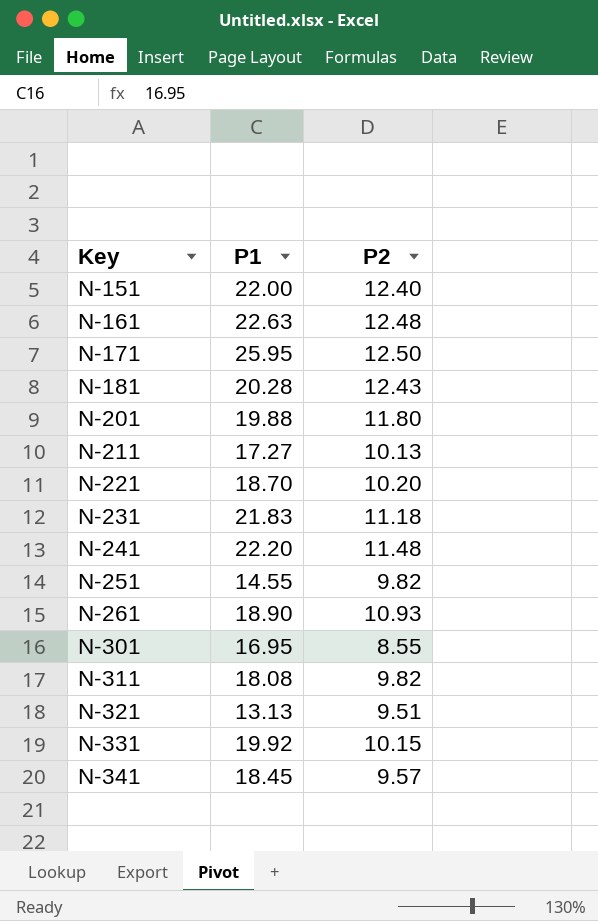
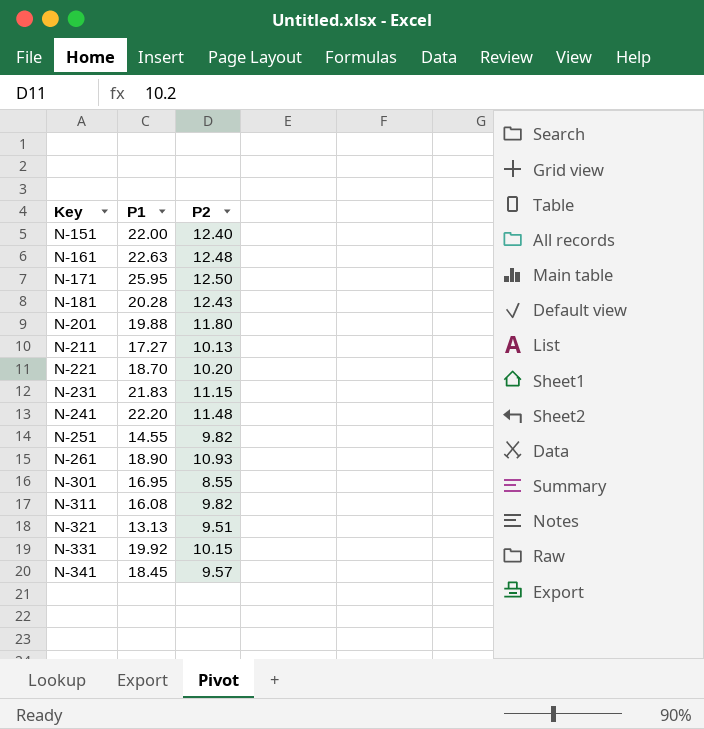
N-231 | P2: 11.18 -> 11.15
N-311 | P1: 18.08 -> 16.08

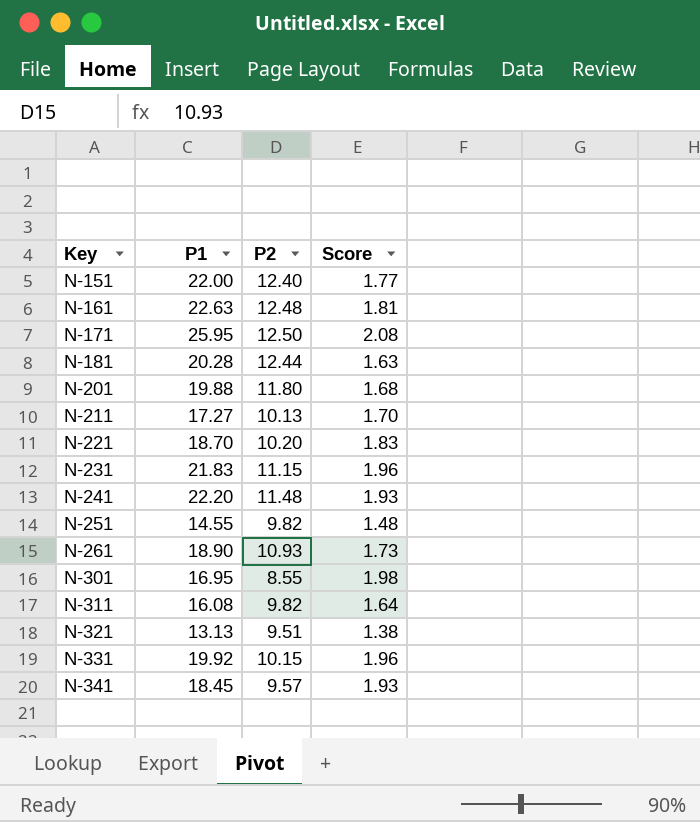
column Score | formula: none -> [P1] / [P2]
N-181 | P2: 12.43 -> 12.44

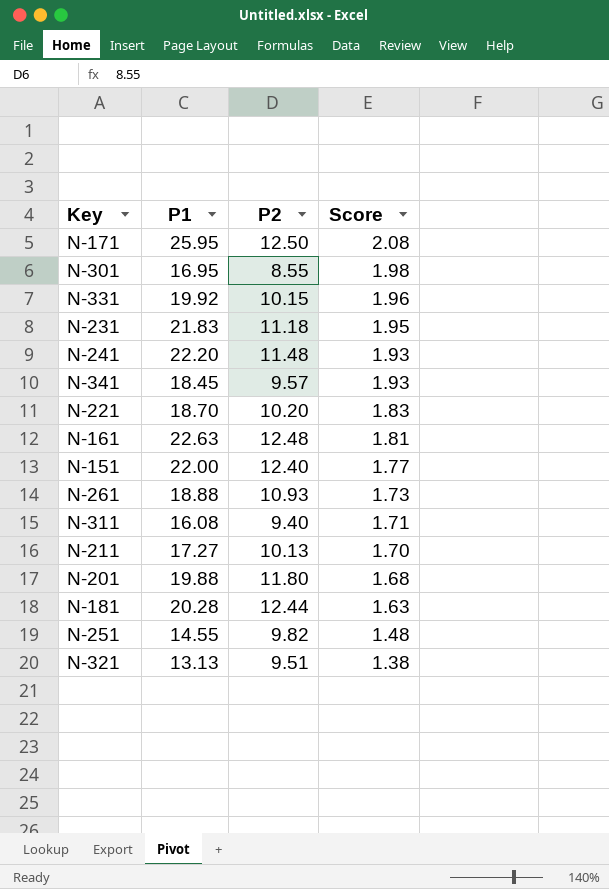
row order: Key ascending -> Score descending
N-231 | P2: 11.15 -> 11.18
N-231 | Score: 1.96 -> 1.95
N-261 | P1: 18.90 -> 18.88
N-311 | P2: 9.82 -> 9.40
N-311 | Score: 1.64 -> 1.71

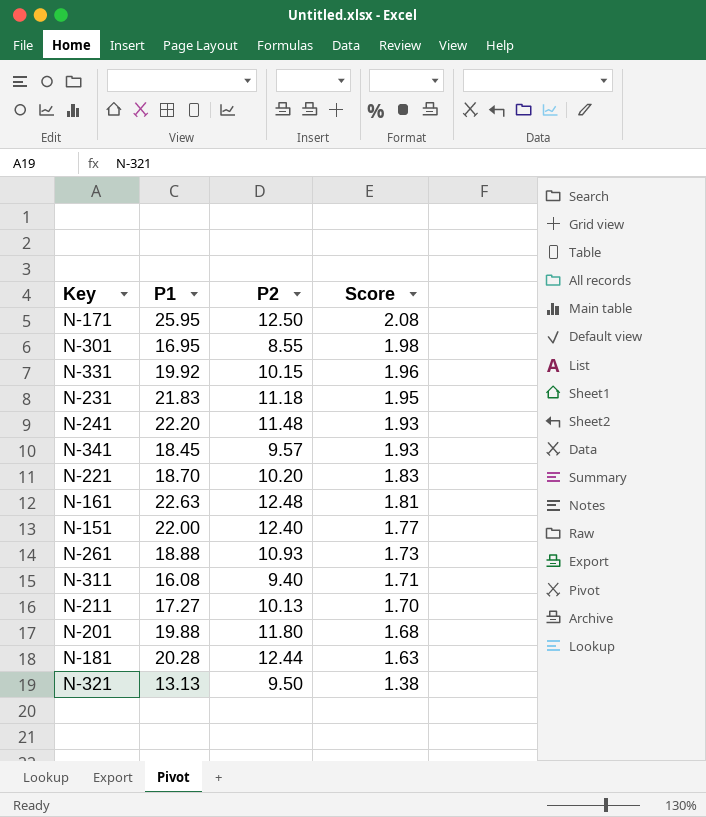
row N-251: 14.55 | 9.82 | 1.48 -> none
N-321 | P2: 9.51 -> 9.50

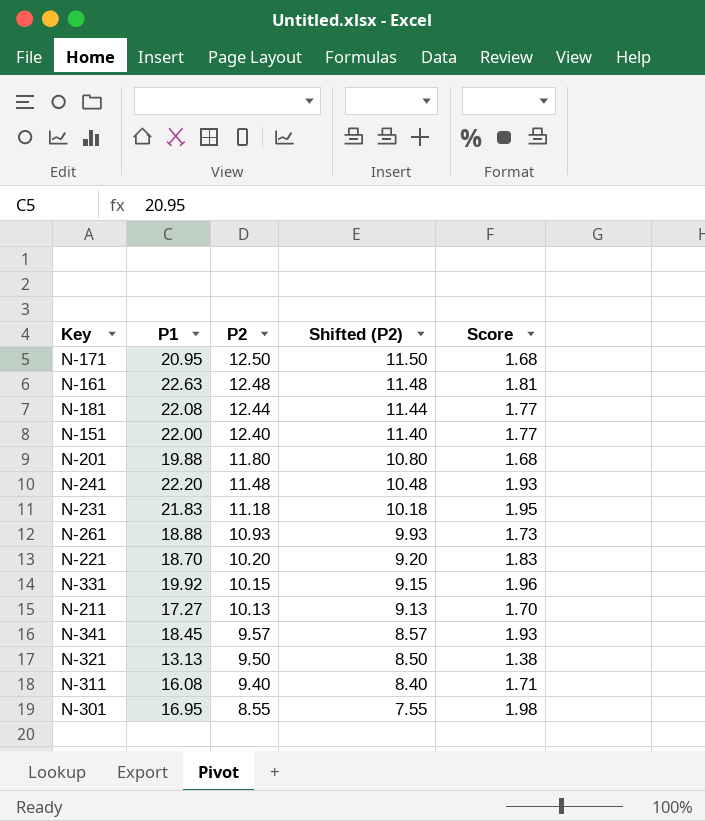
row order: Score descending -> P2 descending
column Shifted (P2) | formula: none -> [P2] - 1
N-171 | P1: 25.95 -> 20.95
N-171 | Score: 2.08 -> 1.68
N-181 | P1: 20.28 -> 22.08
N-181 | Score: 1.63 -> 1.77

